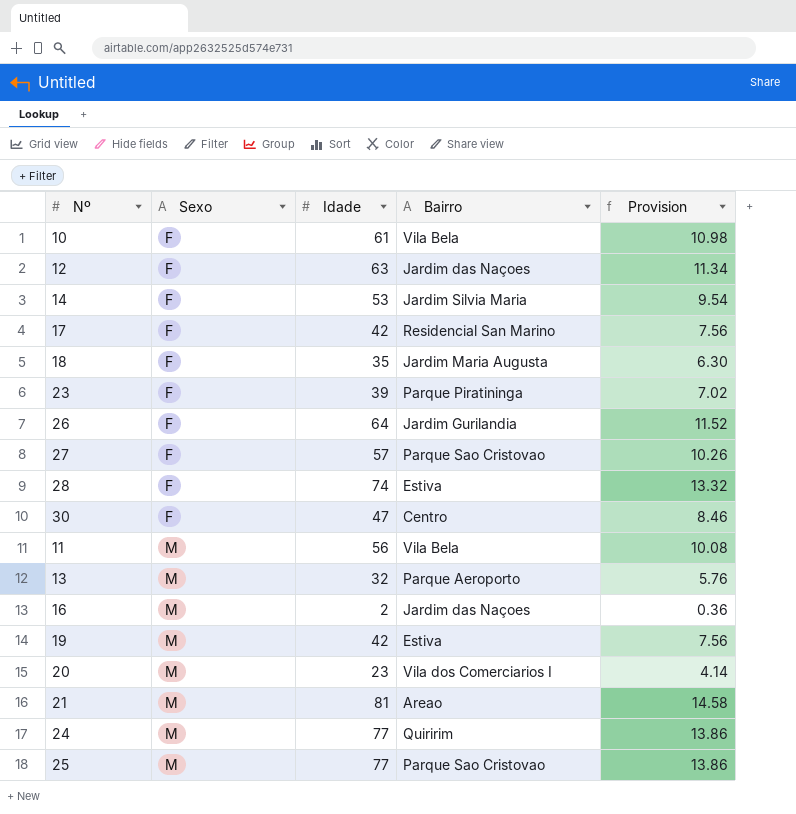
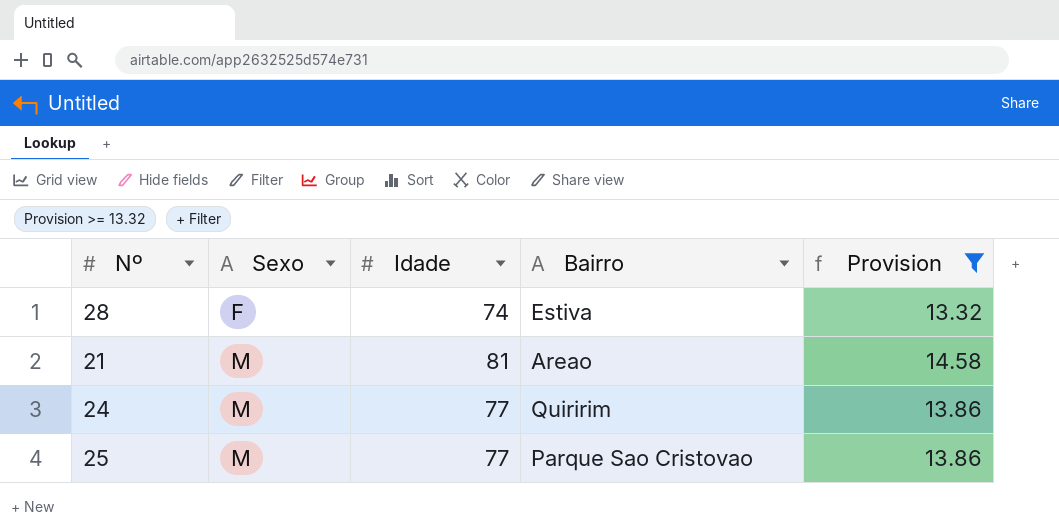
filter: none -> Provision >= 13.32

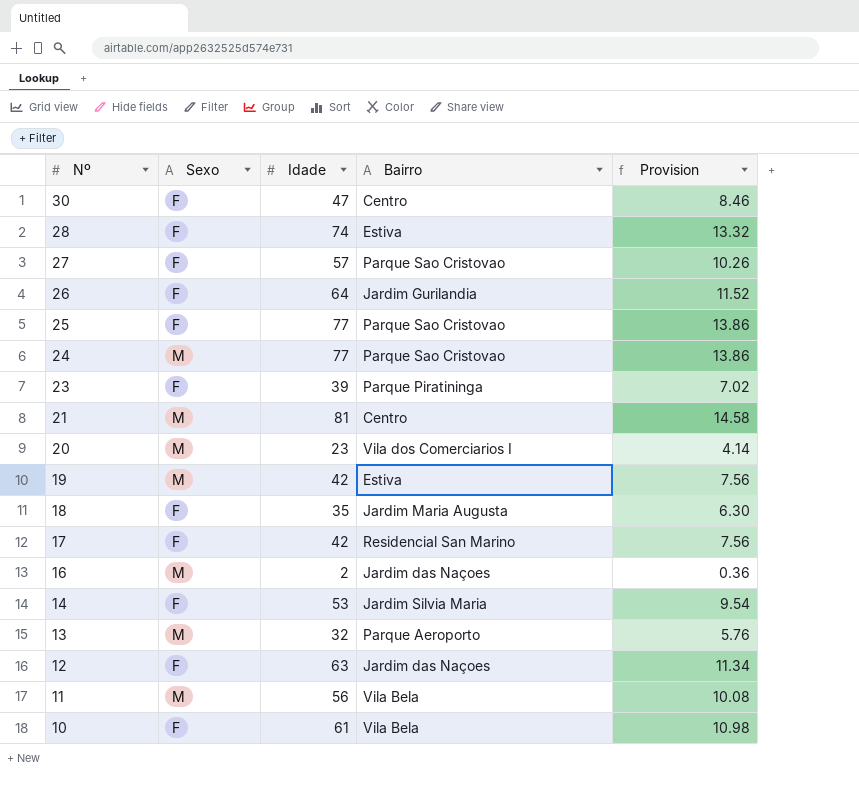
filter: Provision >= 13.32 -> none
row order: Sexo ascending -> Nº descending
25 | Sexo: M -> F
24 | Bairro: Quiririm -> Parque Sao Cristovao
21 | Bairro: Areao -> Centro

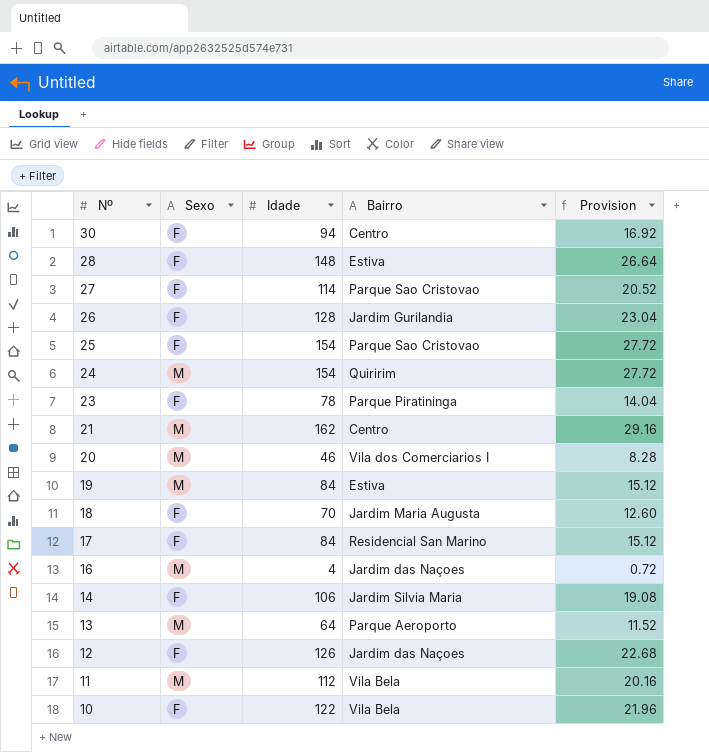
30 | Idade: 47 -> 94
30 | Provision: 8.46 -> 16.92
28 | Idade: 74 -> 148
28 | Provision: 13.32 -> 26.64
27 | Idade: 57 -> 114
27 | Provision: 10.26 -> 20.52
26 | Idade: 64 -> 128
26 | Provision: 11.52 -> 23.04
25 | Idade: 77 -> 154
25 | Provision: 13.86 -> 27.72
24 | Idade: 77 -> 154
24 | Bairro: Parque Sao Cristovao -> Quiririm
24 | Provision: 13.86 -> 27.72
23 | Idade: 39 -> 78
23 | Provision: 7.02 -> 14.04
21 | Idade: 81 -> 162
21 | Provision: 14.58 -> 29.16
20 | Idade: 23 -> 46
20 | Provision: 4.14 -> 8.28
19 | Idade: 42 -> 84
19 | Provision: 7.56 -> 15.12
18 | Idade: 35 -> 70
18 | Provision: 6.30 -> 12.60
17 | Idade: 42 -> 84
17 | Provision: 7.56 -> 15.12
16 | Idade: 2 -> 4
16 | Provision: 0.36 -> 0.72
14 | Idade: 53 -> 106
14 | Provision: 9.54 -> 19.08
13 | Idade: 32 -> 64
13 | Provision: 5.76 -> 11.52
12 | Idade: 63 -> 126
12 | Provision: 11.34 -> 22.68
11 | Idade: 56 -> 112
11 | Provision: 10.08 -> 20.16
10 | Idade: 61 -> 122
10 | Provision: 10.98 -> 21.96

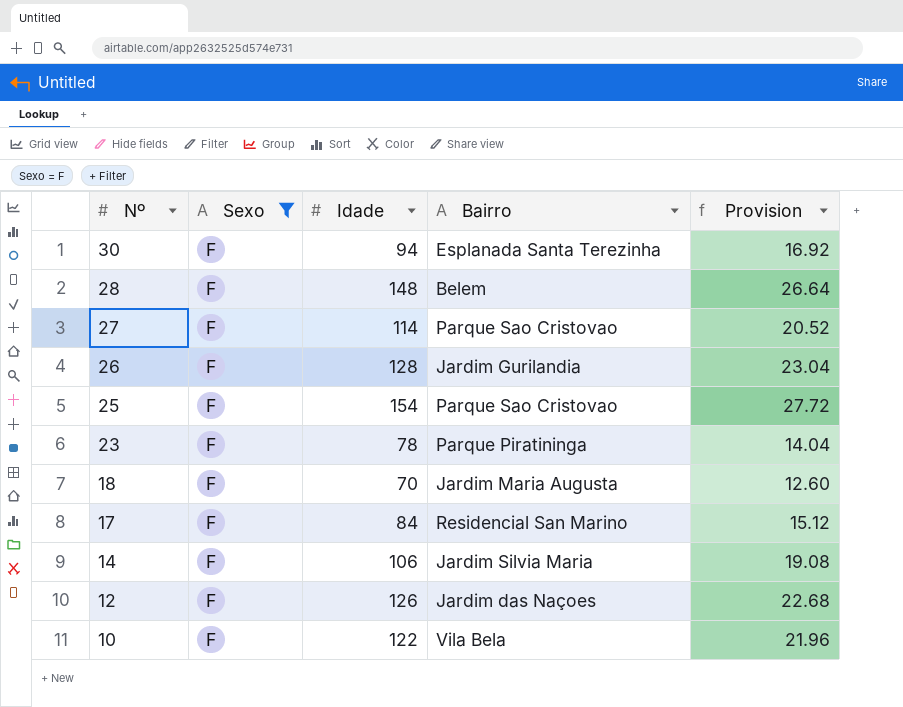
filter: none -> Sexo = F
30 | Bairro: Centro -> Esplanada Santa Terezinha
28 | Bairro: Estiva -> Belem

